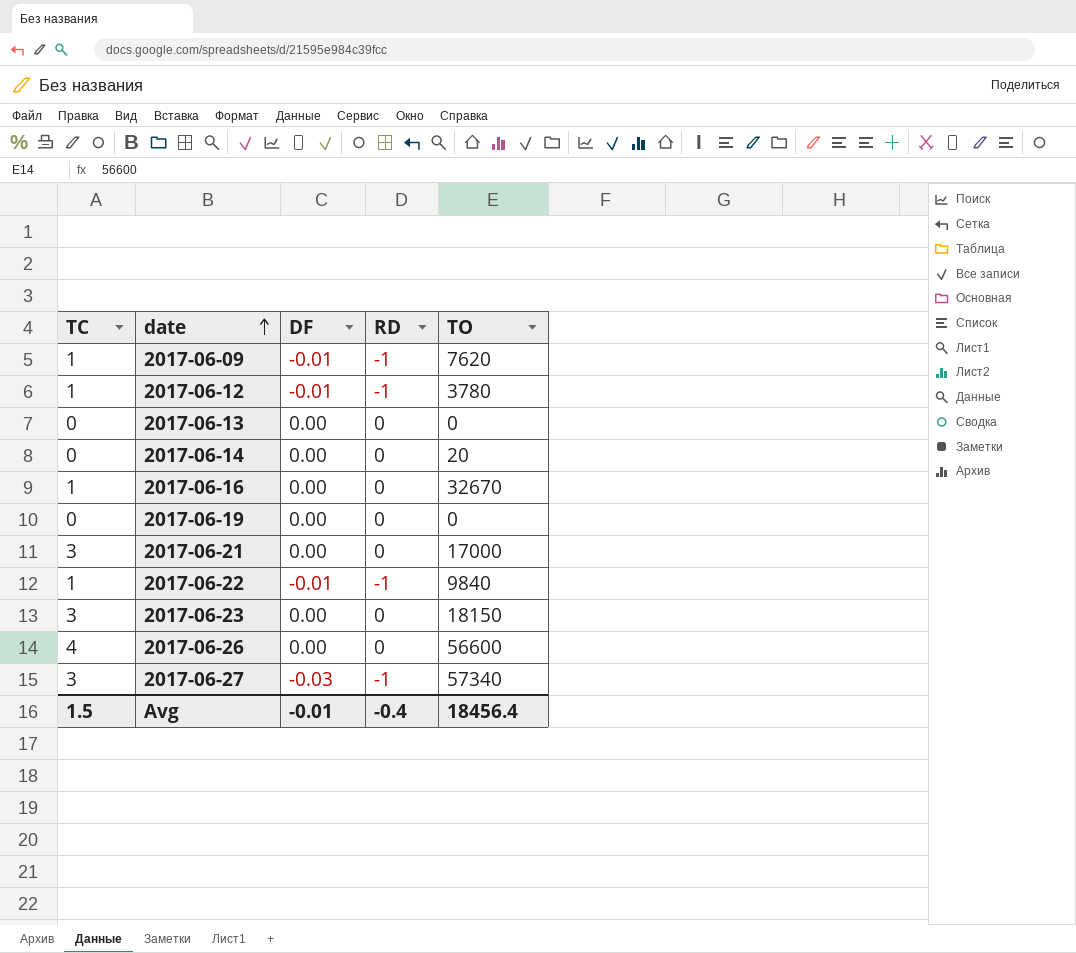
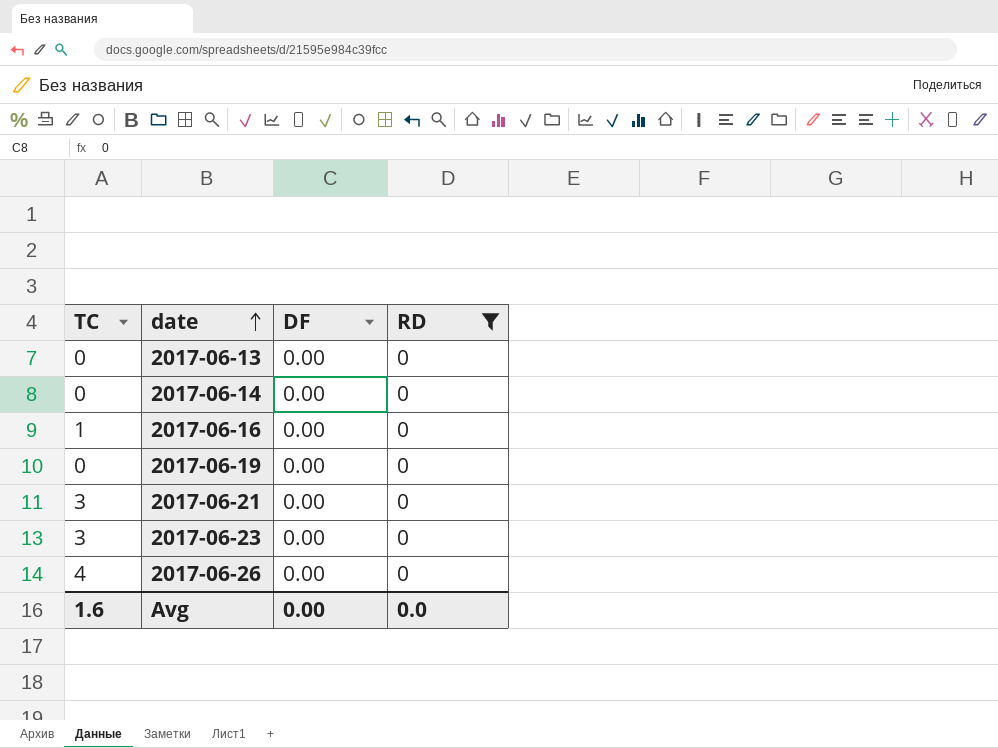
filter: none -> RD = 0
column TO | position: 5 -> none
Avg | TC: 1.5 -> 1.6
Avg | DF: -0.01 -> 0.00
Avg | RD: -0.4 -> 0.0

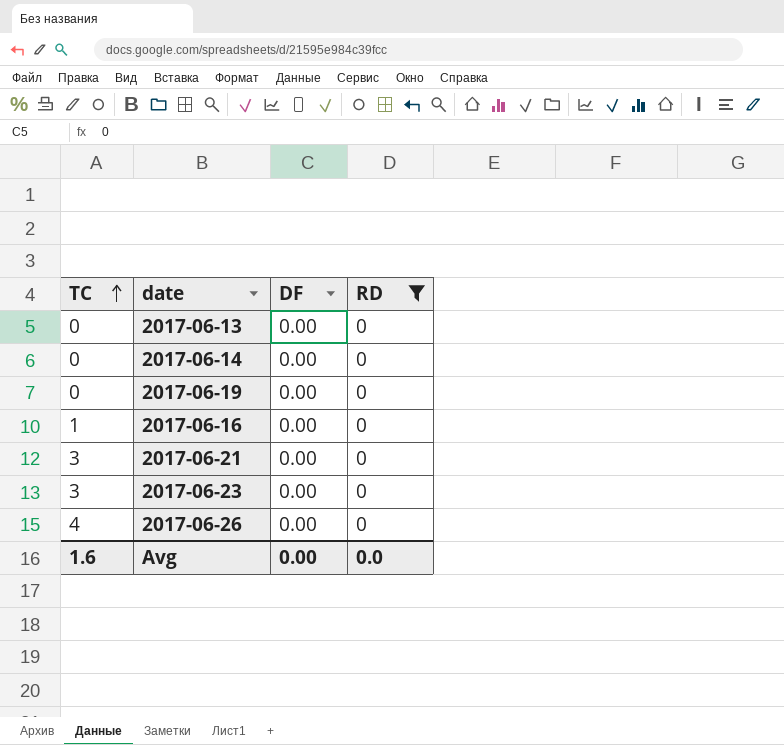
row order: date ascending -> TC ascending

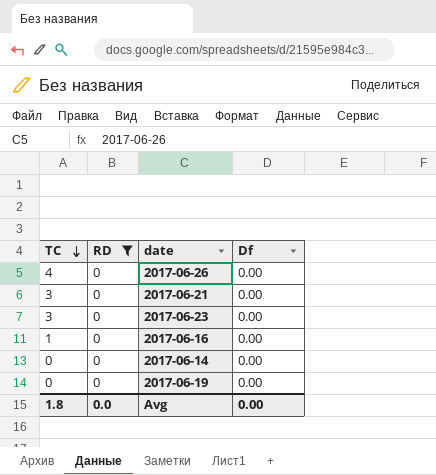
row order: TC ascending -> TC descending
column RD | position: 4 -> 2
column name: DF -> Df
row 2017-06-13: 0 | 0.00 | 0 -> none
Avg | TC: 1.6 -> 1.8

